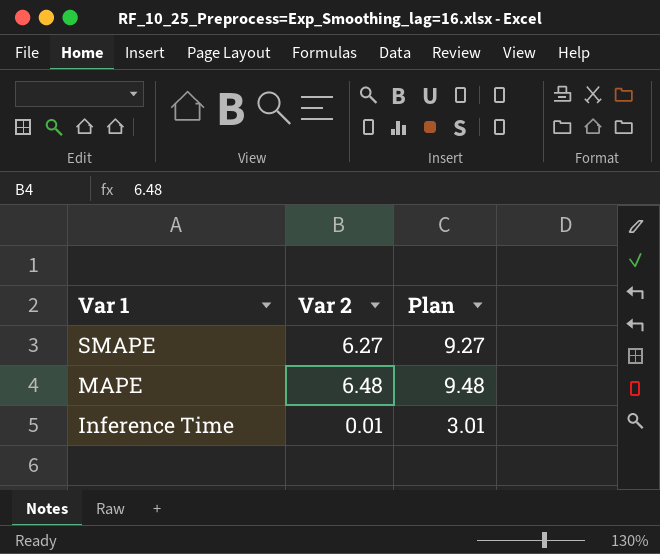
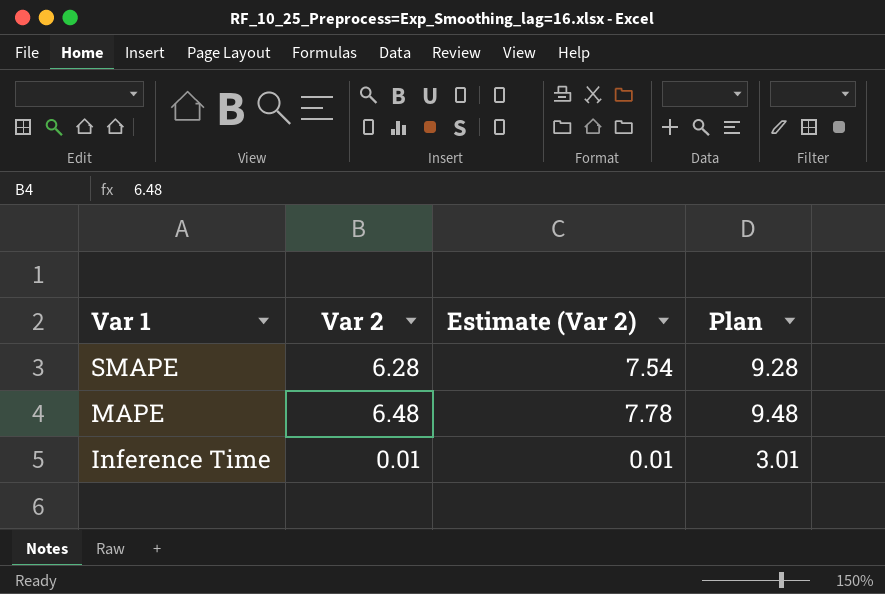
column Estimate (Var 2) | formula: none -> [Var 2] * 1.2
SMAPE | Var 2: 6.27 -> 6.28
SMAPE | Plan: 9.27 -> 9.28

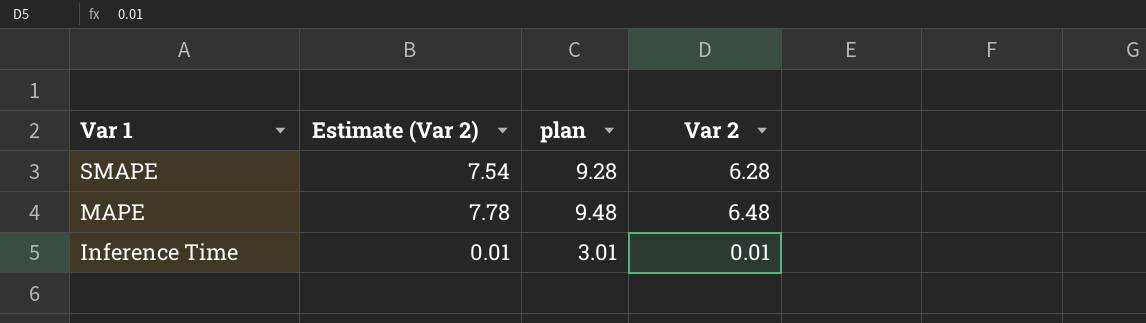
column name: Plan -> plan
column Var 2 | position: 2 -> 4

